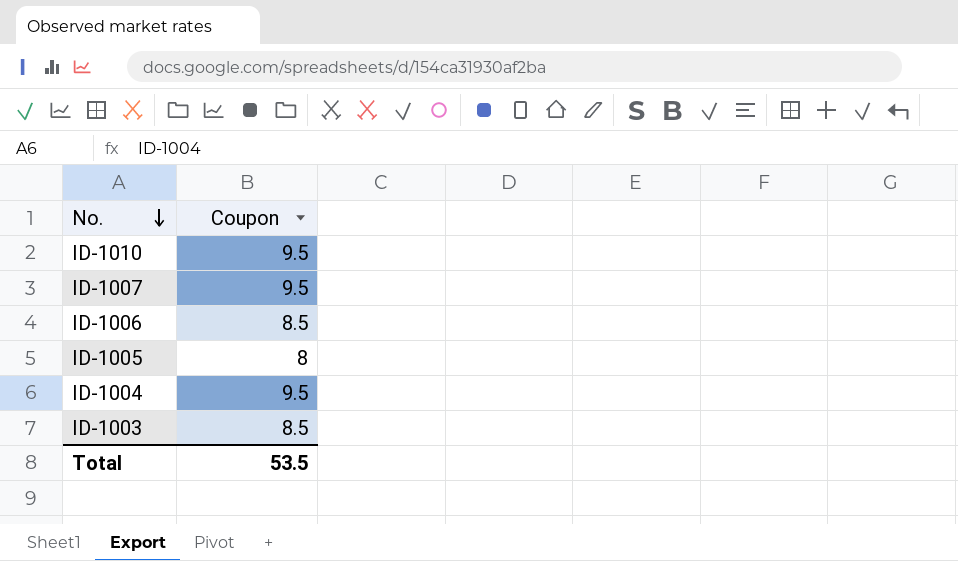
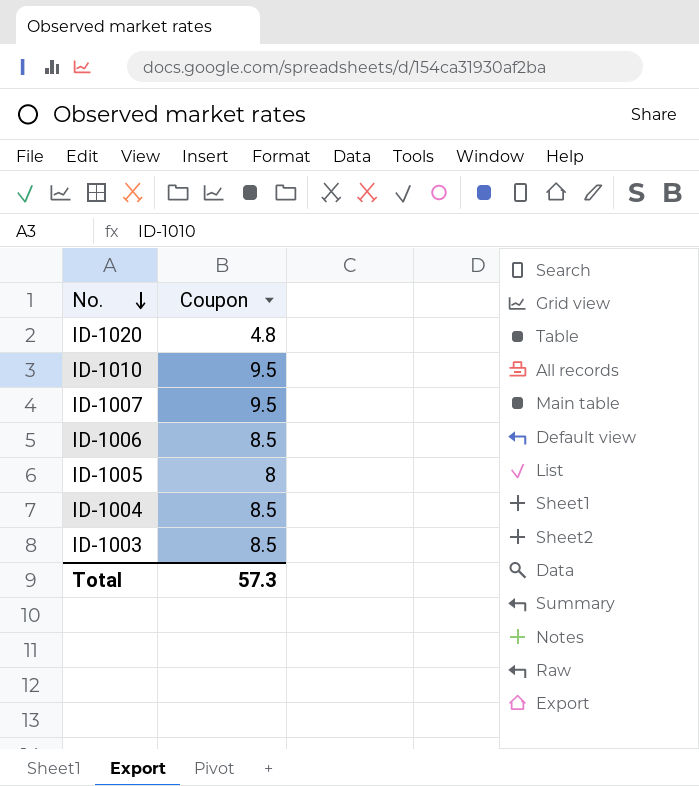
row ID-1020: none -> 4.8
ID-1004 | Coupon: 9.5 -> 8.5
Total | Coupon: 53.5 -> 57.3

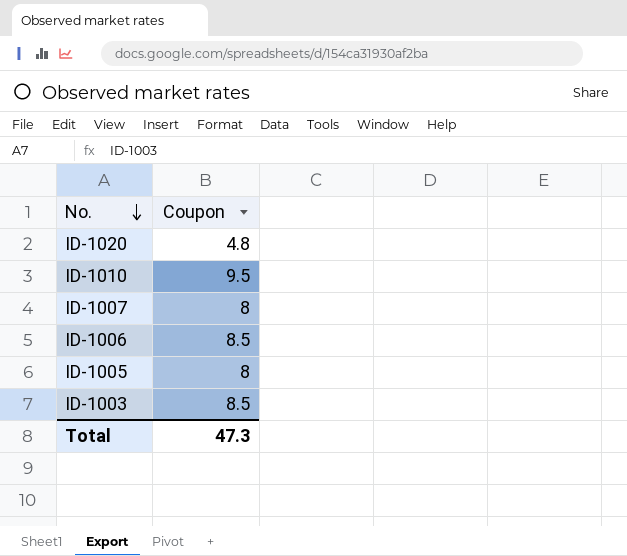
row ID-1004: 8.5 -> none
ID-1007 | Coupon: 9.5 -> 8
Total | Coupon: 57.3 -> 47.3

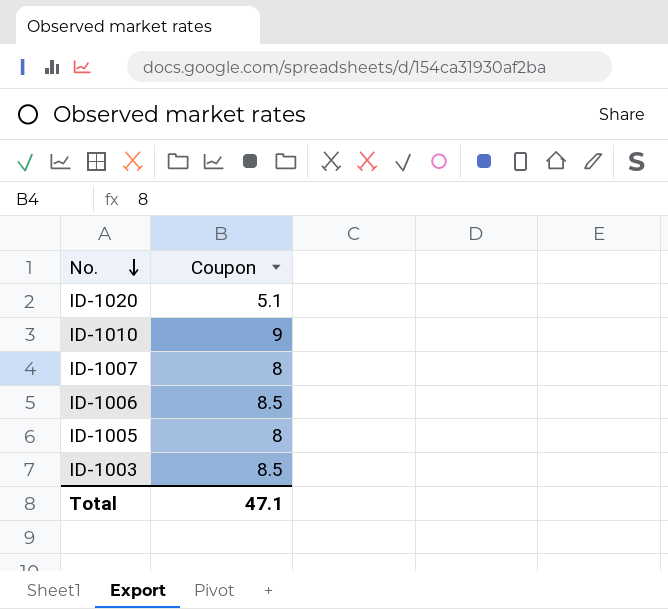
ID-1020 | Coupon: 4.8 -> 5.1
ID-1010 | Coupon: 9.5 -> 9
Total | Coupon: 47.3 -> 47.1

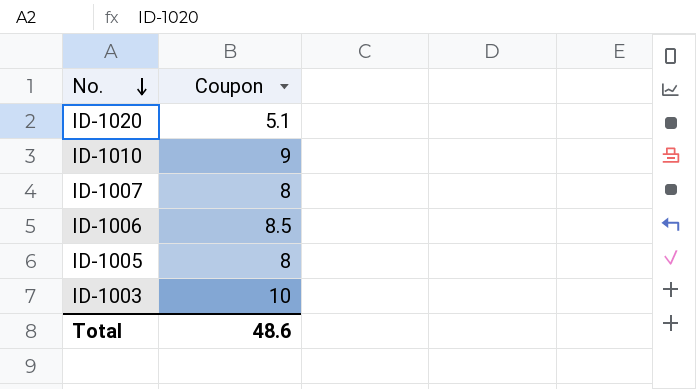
ID-1003 | Coupon: 8.5 -> 10
Total | Coupon: 47.1 -> 48.6

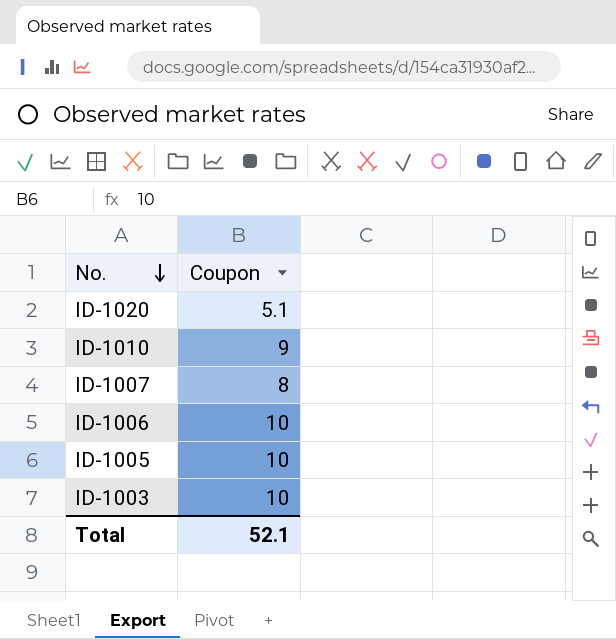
ID-1006 | Coupon: 8.5 -> 10
ID-1005 | Coupon: 8 -> 10
Total | Coupon: 48.6 -> 52.1

